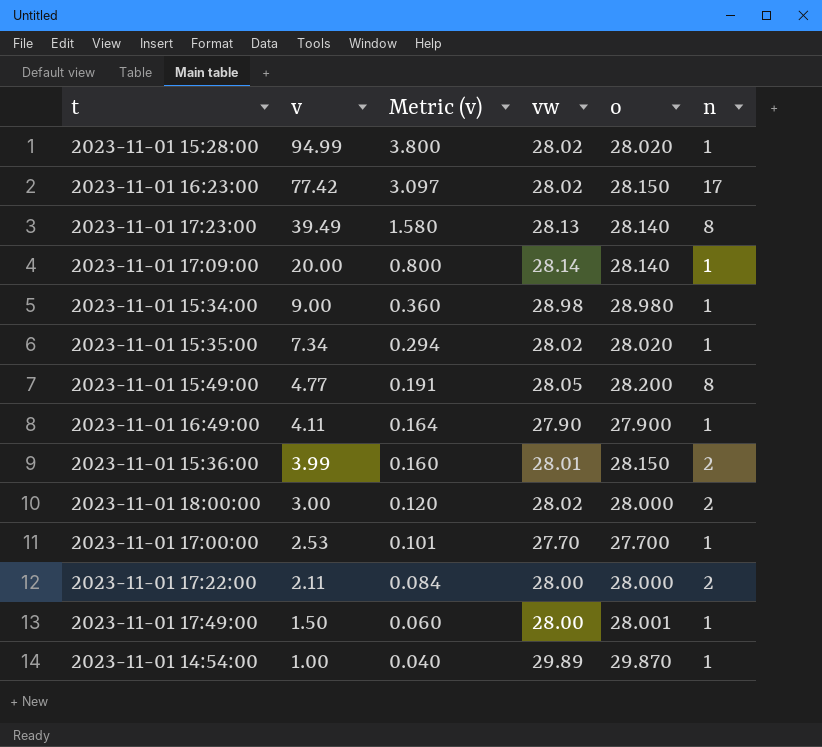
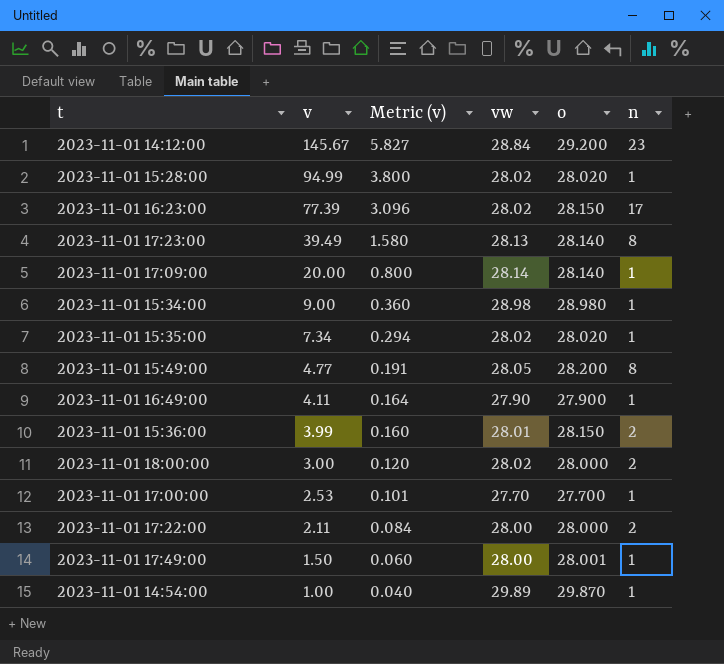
row 2023-11-01 14:12:00: none -> 145.67 | 5.827 | 28.84 | 29.200 | 23
2023-11-01 16:23:00 | v: 77.42 -> 77.39
2023-11-01 16:23:00 | Metric (v): 3.097 -> 3.096

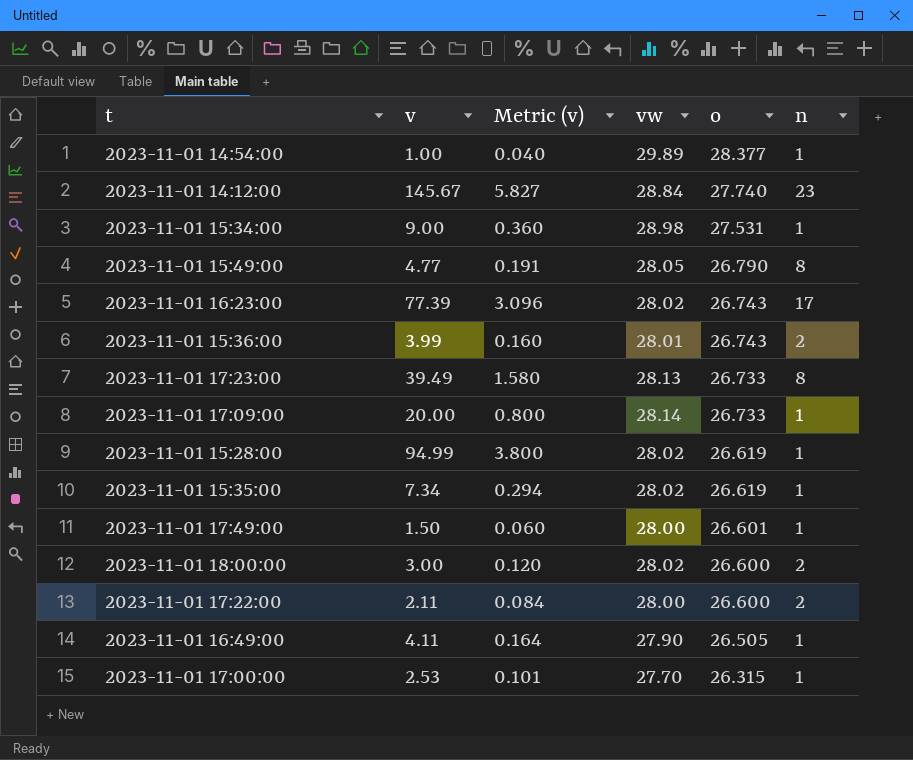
row order: v descending -> o descending
2023-11-01 14:54:00 | o: 29.870 -> 28.377
2023-11-01 14:12:00 | o: 29.200 -> 27.740
2023-11-01 15:34:00 | o: 28.980 -> 27.531
2023-11-01 15:49:00 | o: 28.200 -> 26.790
2023-11-01 16:23:00 | o: 28.150 -> 26.743
2023-11-01 15:36:00 | o: 28.150 -> 26.743
2023-11-01 17:23:00 | o: 28.140 -> 26.733
2023-11-01 17:09:00 | o: 28.140 -> 26.733
2023-11-01 15:28:00 | o: 28.020 -> 26.619
2023-11-01 15:35:00 | o: 28.020 -> 26.619
2023-11-01 17:49:00 | o: 28.001 -> 26.601
2023-11-01 18:00:00 | o: 28.000 -> 26.600
2023-11-01 17:22:00 | o: 28.000 -> 26.600
2023-11-01 16:49:00 | o: 27.900 -> 26.505
2023-11-01 17:00:00 | o: 27.700 -> 26.315

